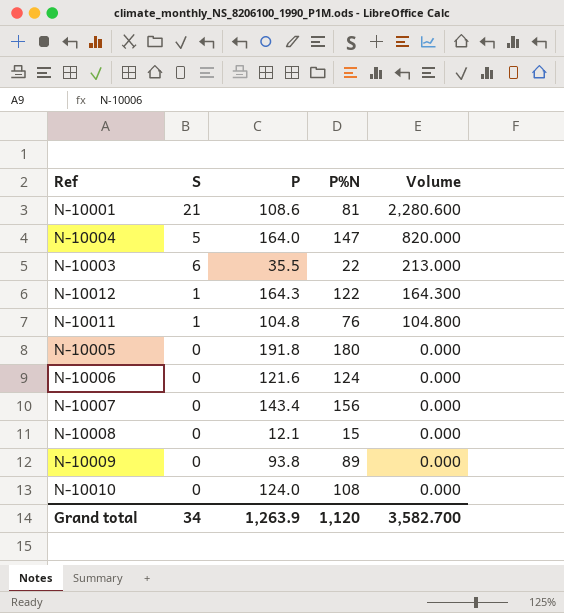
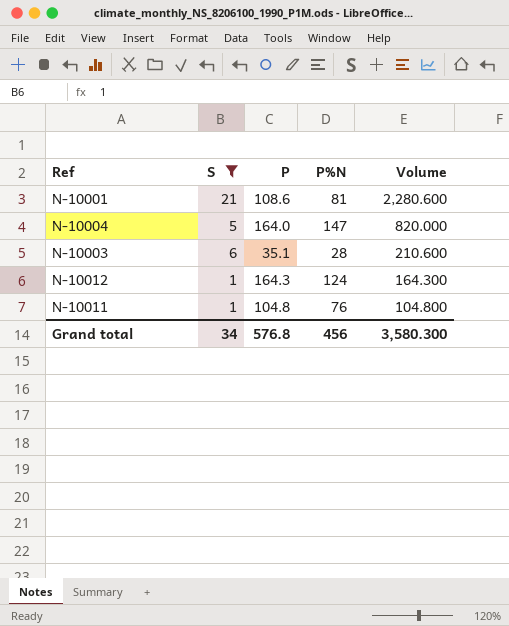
filter: none -> S != 0
N-10003 | P: 35.5 -> 35.1
N-10003 | P%N: 22 -> 28
N-10003 | Volume: 213.000 -> 210.600
N-10012 | P%N: 122 -> 124
Grand total | P: 1,263.9 -> 576.8
Grand total | P%N: 1,120 -> 456
Grand total | Volume: 3,582.700 -> 3,580.300

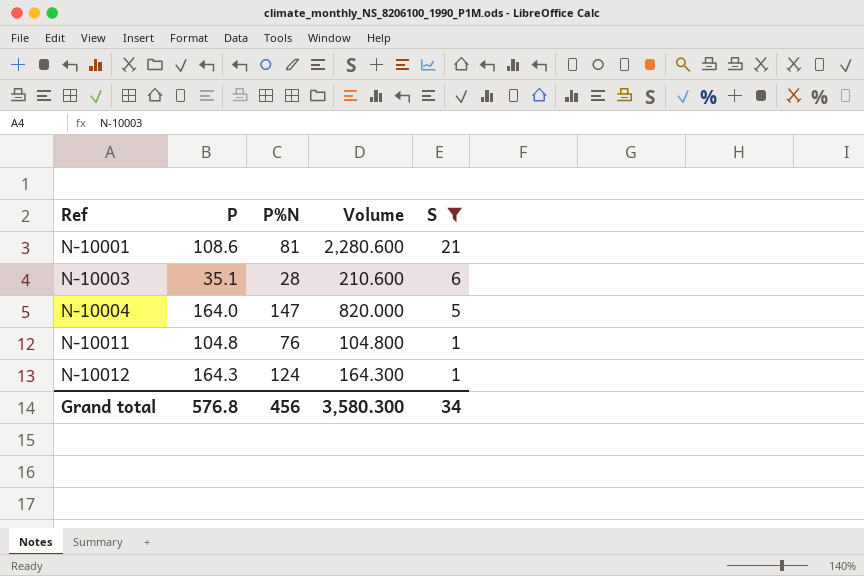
row order: Volume descending -> Ref ascending
column S | position: 2 -> 5

